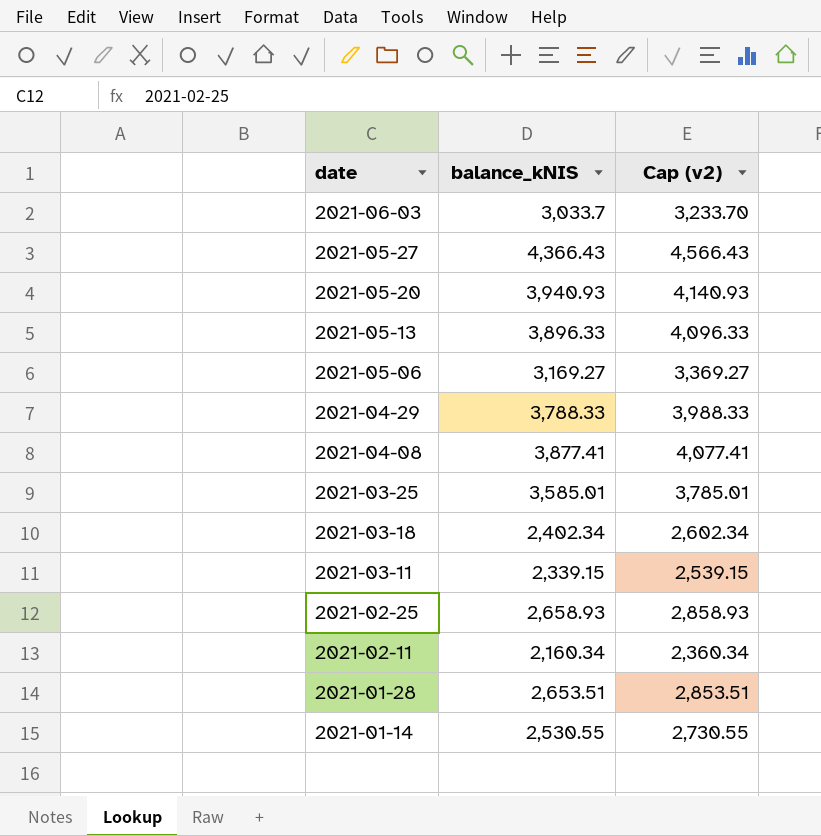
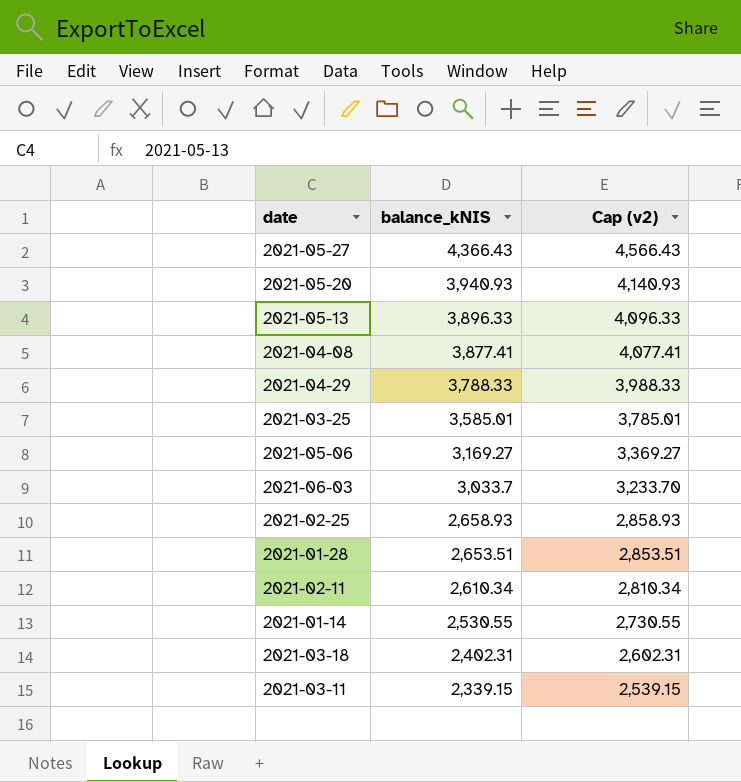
row order: date descending -> balance_kNIS descending
2021-02-11 | balance_kNIS: 2,160.34 -> 2,610.34
2021-02-11 | Cap (v2): 2,360.34 -> 2,810.34
2021-03-18 | balance_kNIS: 2,402.34 -> 2,402.31
2021-03-18 | Cap (v2): 2,602.34 -> 2,602.31

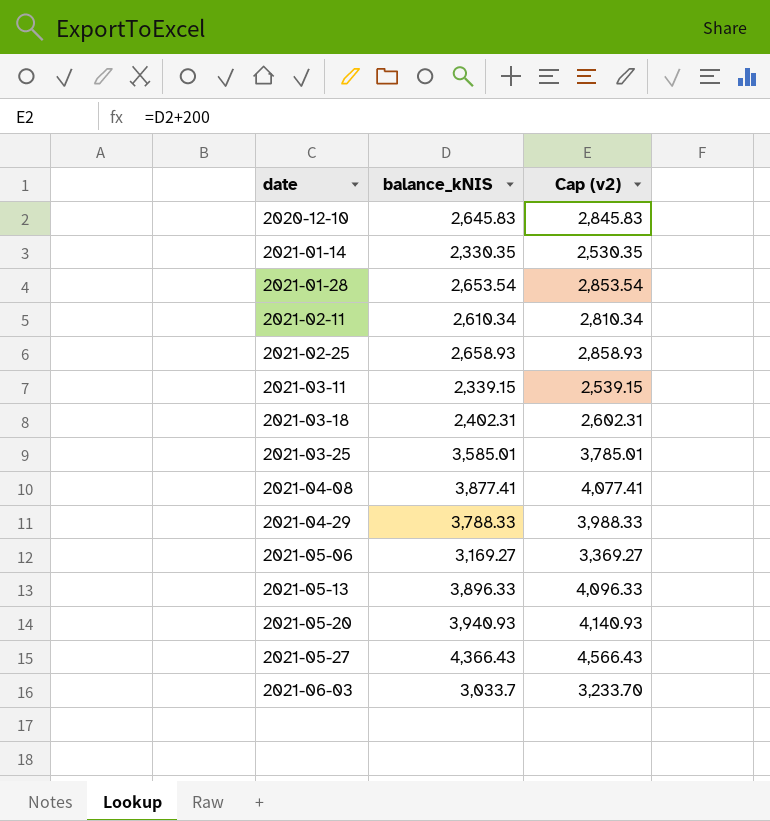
row order: balance_kNIS descending -> date ascending
row 2020-12-10: none -> 2,645.83 | 2,845.83
2021-01-14 | balance_kNIS: 2,530.55 -> 2,330.35
2021-01-14 | Cap (v2): 2,730.55 -> 2,530.35
2021-01-28 | balance_kNIS: 2,653.51 -> 2,653.54
2021-01-28 | Cap (v2): 2,853.51 -> 2,853.54

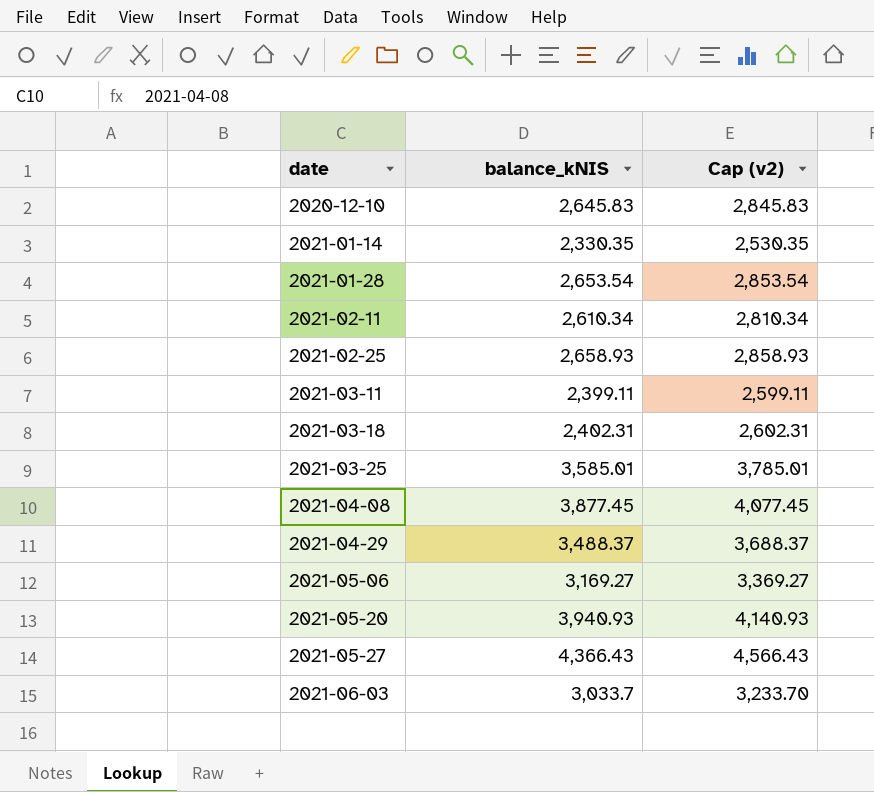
row 2021-05-13: 3,896.33 | 4,096.33 -> none
2021-03-11 | balance_kNIS: 2,339.15 -> 2,399.11
2021-03-11 | Cap (v2): 2,539.15 -> 2,599.11
2021-04-08 | balance_kNIS: 3,877.41 -> 3,877.45
2021-04-08 | Cap (v2): 4,077.41 -> 4,077.45
2021-04-29 | balance_kNIS: 3,788.33 -> 3,488.37
2021-04-29 | Cap (v2): 3,988.33 -> 3,688.37

